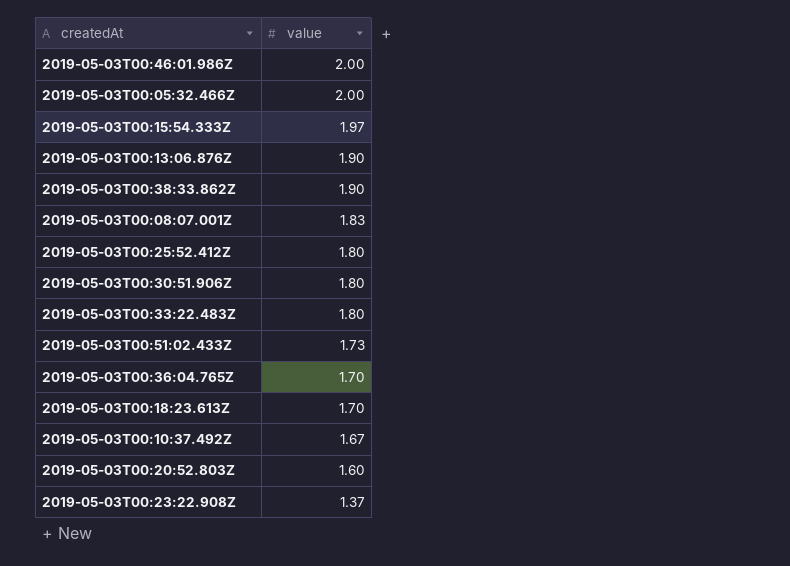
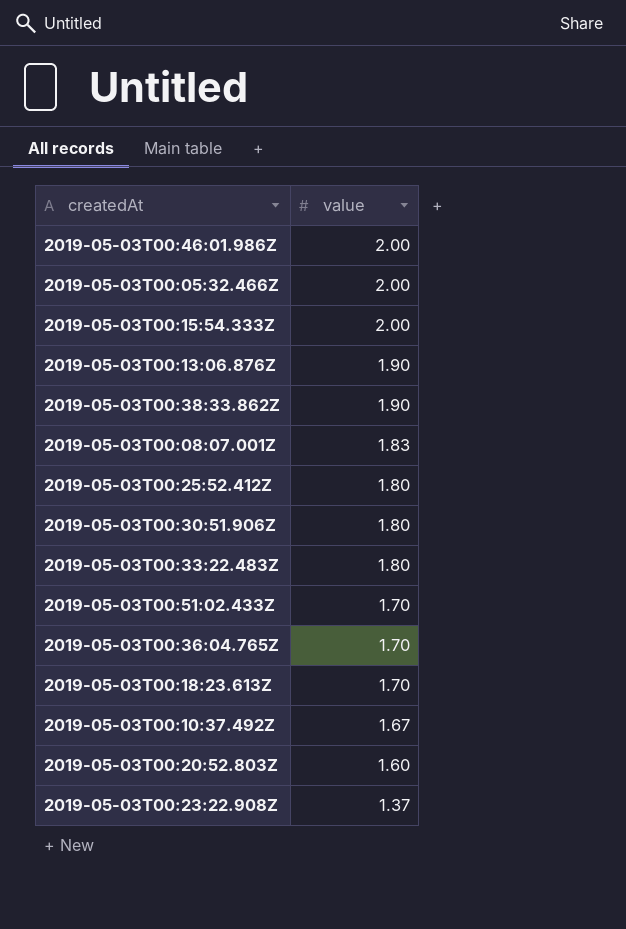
2019-05-03T00:15:54.333Z | value: 1.97 -> 2.00
2019-05-03T00:51:02.433Z | value: 1.73 -> 1.70

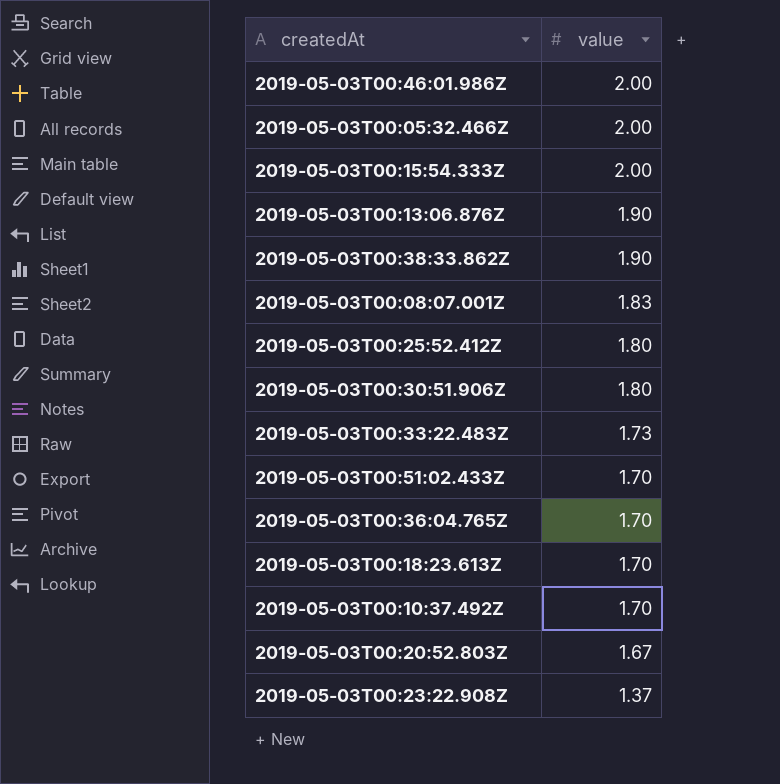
2019-05-03T00:33:22.483Z | value: 1.80 -> 1.73
2019-05-03T00:10:37.492Z | value: 1.67 -> 1.70
2019-05-03T00:20:52.803Z | value: 1.60 -> 1.67

